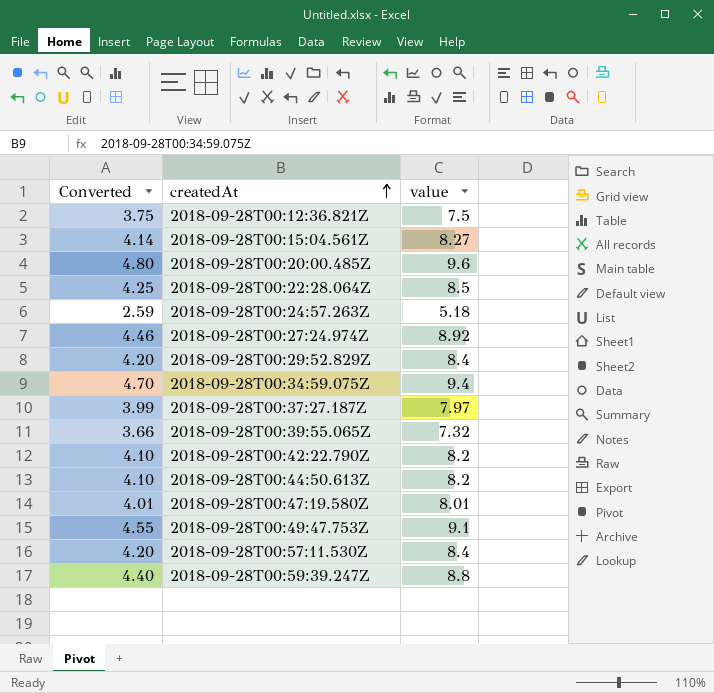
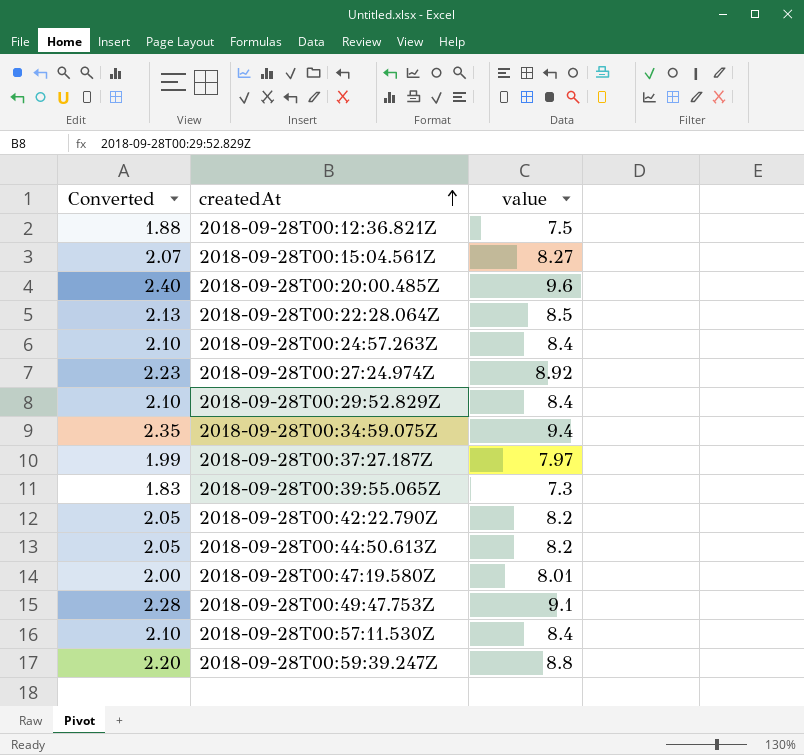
column Converted | formula: [value] * 0.5 -> [value] * 0.25
2018-09-28T00:24:57.263Z | value: 5.18 -> 8.4
2018-09-28T00:39:55.065Z | value: 7.32 -> 7.3

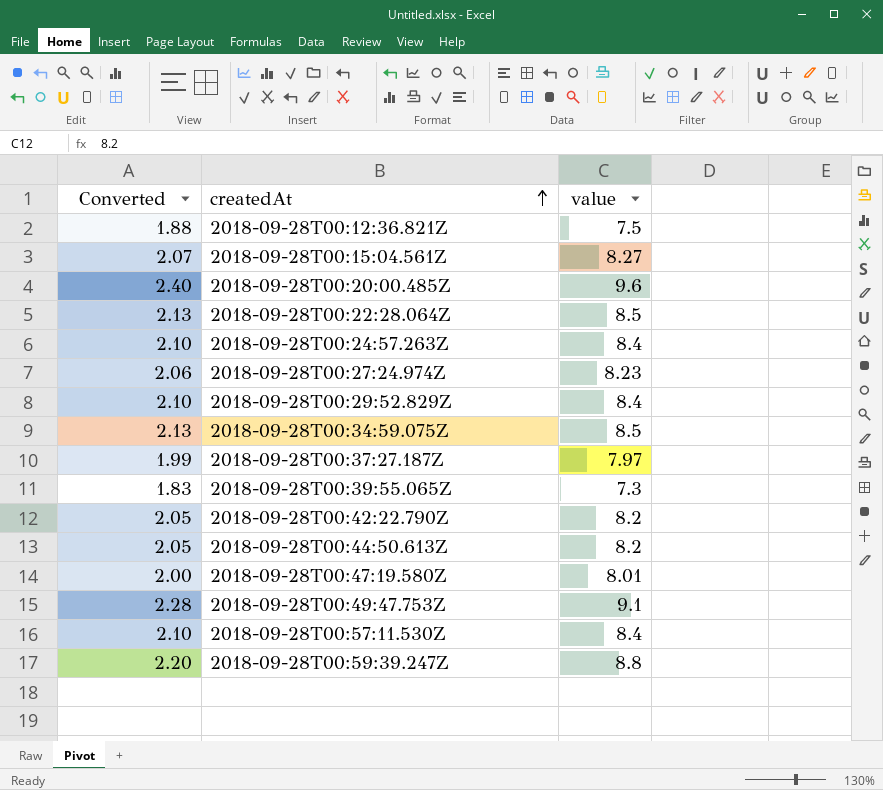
2018-09-28T00:27:24.974Z | Converted: 2.23 -> 2.06
2018-09-28T00:27:24.974Z | value: 8.92 -> 8.23
2018-09-28T00:34:59.075Z | Converted: 2.35 -> 2.13
2018-09-28T00:34:59.075Z | value: 9.4 -> 8.5

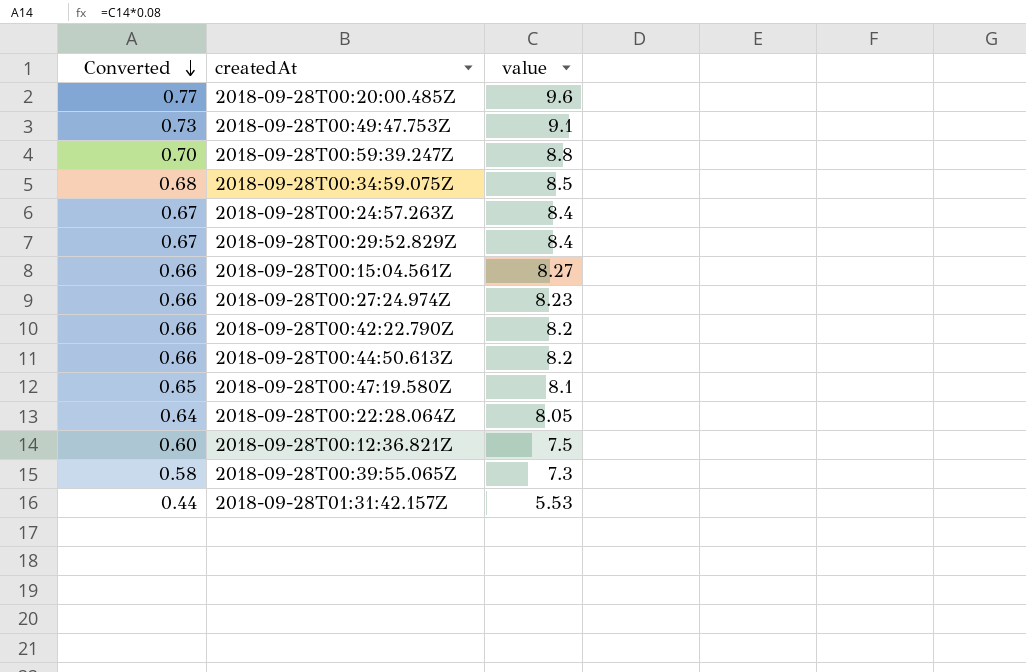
row order: createdAt ascending -> Converted descending
column Converted | formula: [value] * 0.25 -> [value] * 0.08
row 2018-09-28T00:37:27.187Z: 1.99 | 7.97 -> none
row 2018-09-28T00:57:11.530Z: 2.10 | 8.4 -> none
2018-09-28T00:47:19.580Z | value: 8.01 -> 8.1
2018-09-28T00:22:28.064Z | value: 8.5 -> 8.05
row 2018-09-28T01:31:42.157Z: none -> 0.44 | 5.53

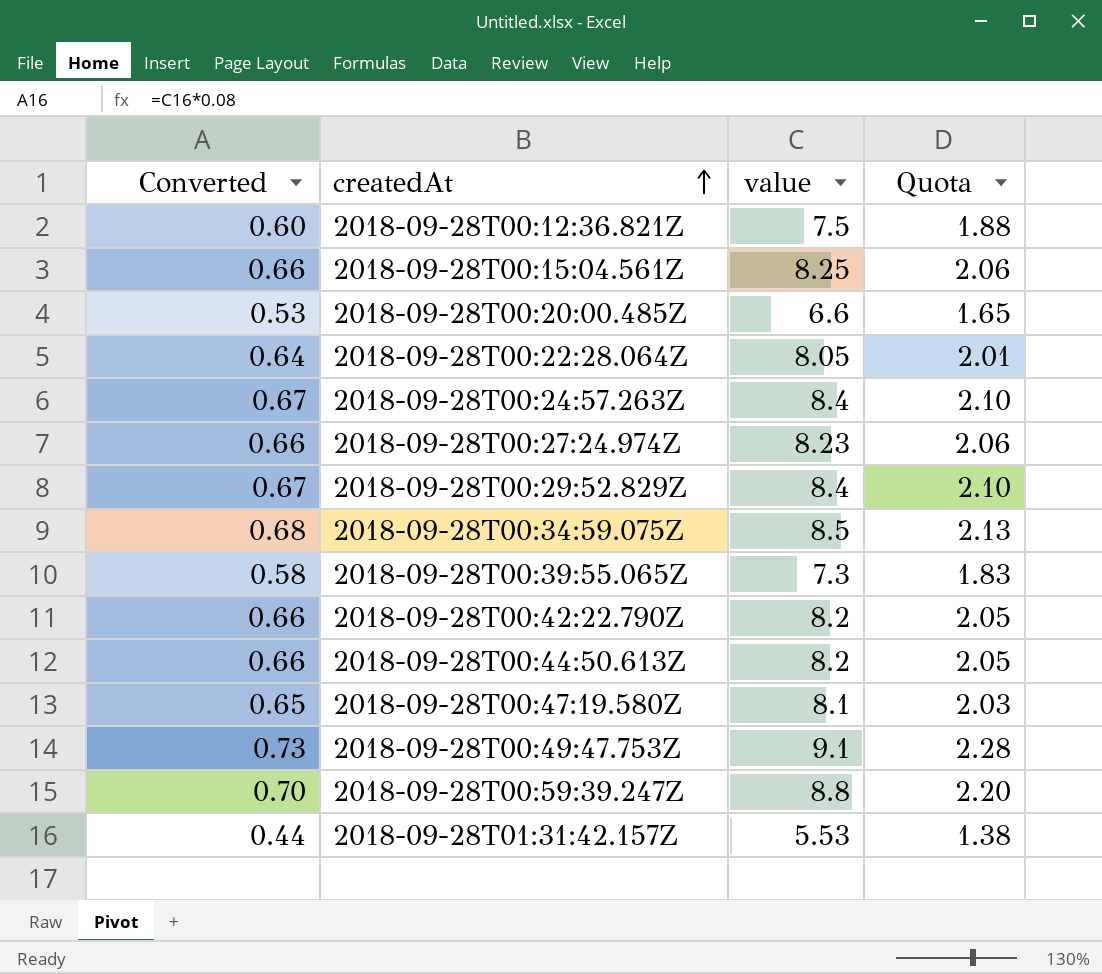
row order: Converted descending -> createdAt ascending
column Quota | formula: none -> [value] * 0.25
2018-09-28T00:15:04.561Z | value: 8.27 -> 8.25
2018-09-28T00:20:00.485Z | Converted: 0.77 -> 0.53
2018-09-28T00:20:00.485Z | value: 9.6 -> 6.6

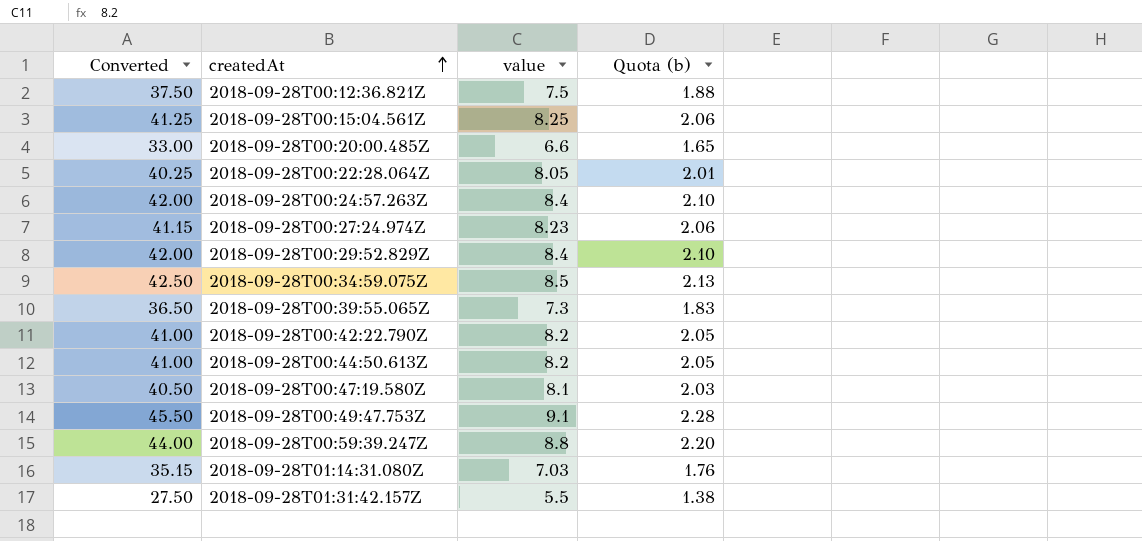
column Converted | formula: [value] * 0.08 -> [value] * 5
column name: Quota -> Quota (b)
row 2018-09-28T01:14:31.080Z: none -> 35.15 | 7.03 | 1.76
2018-09-28T01:31:42.157Z | value: 5.53 -> 5.5

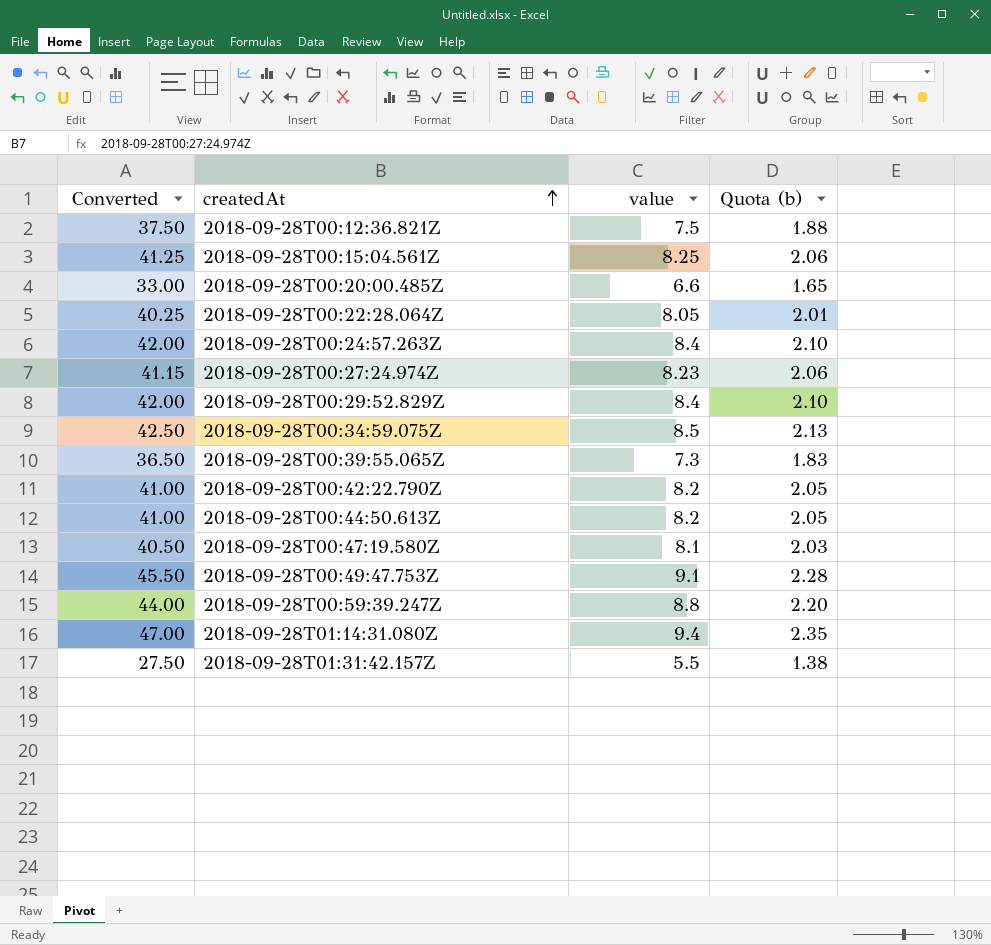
2018-09-28T01:14:31.080Z | Converted: 35.15 -> 47.00
2018-09-28T01:14:31.080Z | value: 7.03 -> 9.4
2018-09-28T01:14:31.080Z | Quota (b): 1.76 -> 2.35

